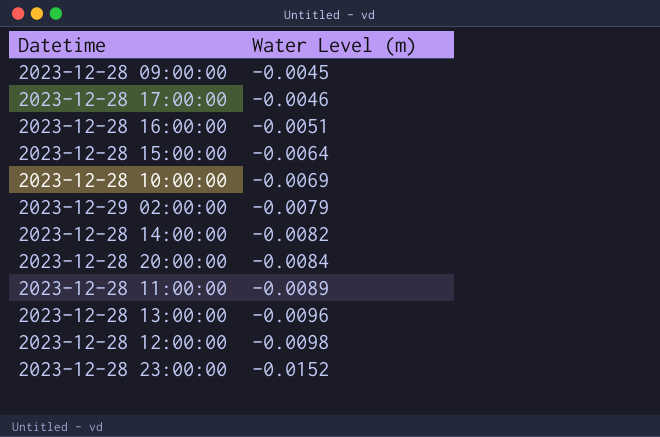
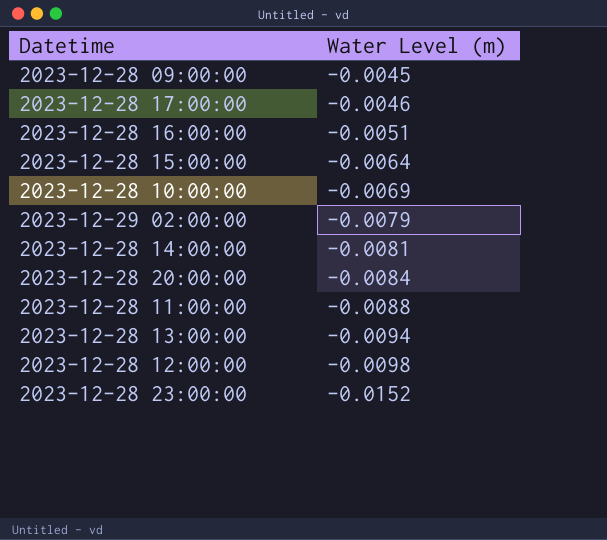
2023-12-28 14:00:00 | Water Level (m): -0.0082 -> -0.0081
2023-12-28 11:00:00 | Water Level (m): -0.0089 -> -0.0088
2023-12-28 13:00:00 | Water Level (m): -0.0096 -> -0.0094

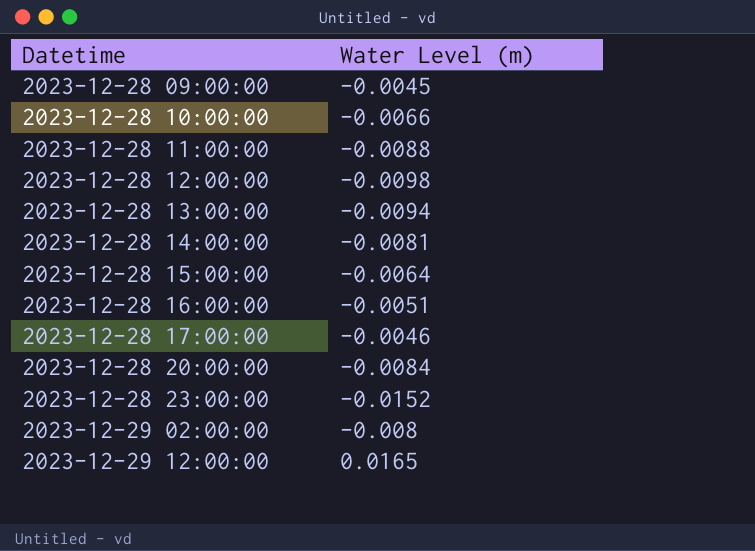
row order: Water Level (m) descending -> Datetime ascending
2023-12-28 10:00:00 | Water Level (m): -0.0069 -> -0.0066
2023-12-29 02:00:00 | Water Level (m): -0.0079 -> -0.008
row 2023-12-29 12:00:00: none -> 0.0165

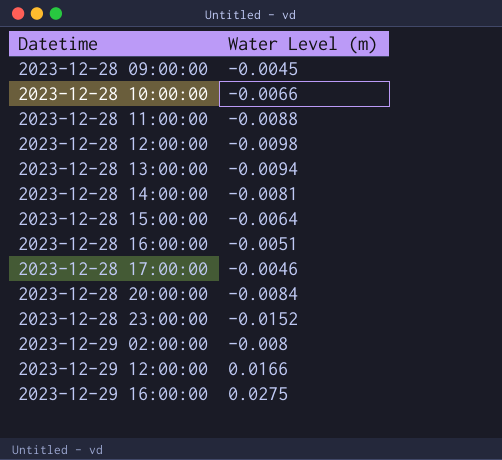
2023-12-29 12:00:00 | Water Level (m): 0.0165 -> 0.0166
row 2023-12-29 16:00:00: none -> 0.0275

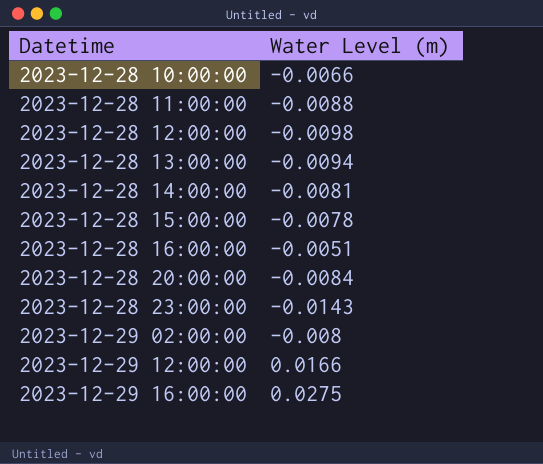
row 2023-12-28 09:00:00: -0.0045 -> none
row 2023-12-28 17:00:00: -0.0046 -> none
2023-12-28 15:00:00 | Water Level (m): -0.0064 -> -0.0078
2023-12-28 23:00:00 | Water Level (m): -0.0152 -> -0.0143

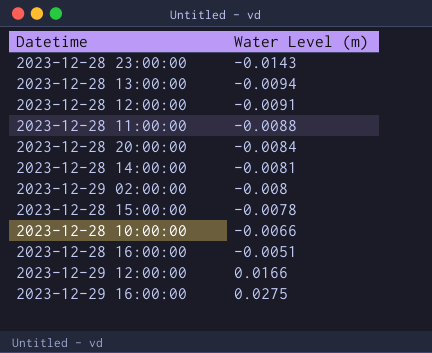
row order: Datetime ascending -> Water Level (m) ascending
2023-12-28 12:00:00 | Water Level (m): -0.0098 -> -0.0091

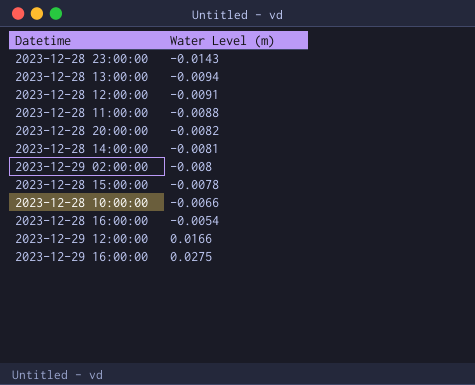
2023-12-28 20:00:00 | Water Level (m): -0.0084 -> -0.0082
2023-12-28 16:00:00 | Water Level (m): -0.0051 -> -0.0054

